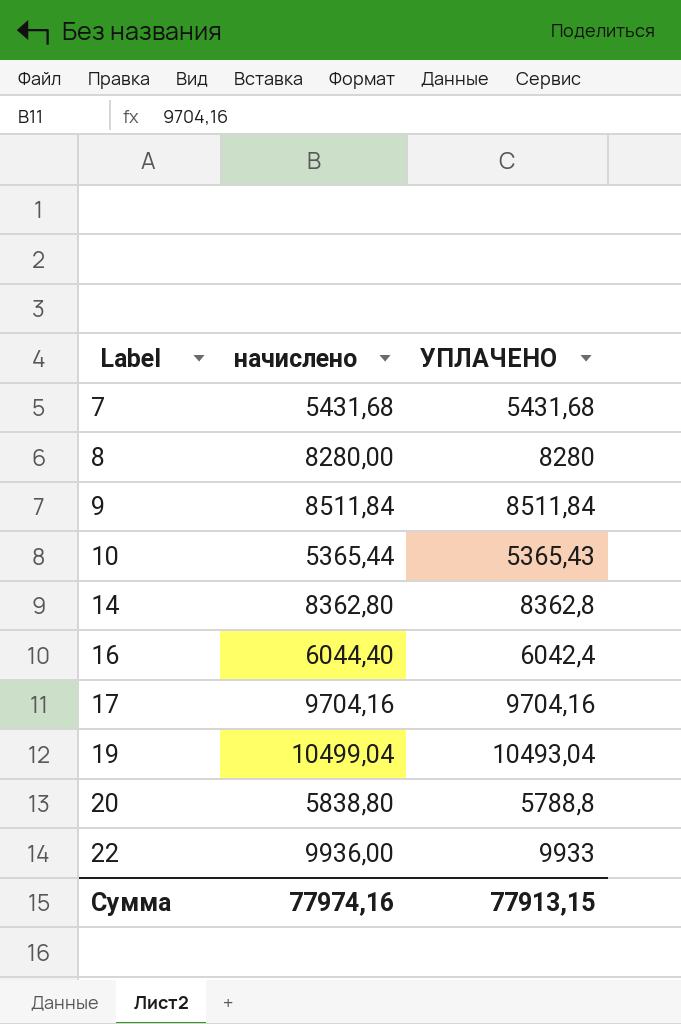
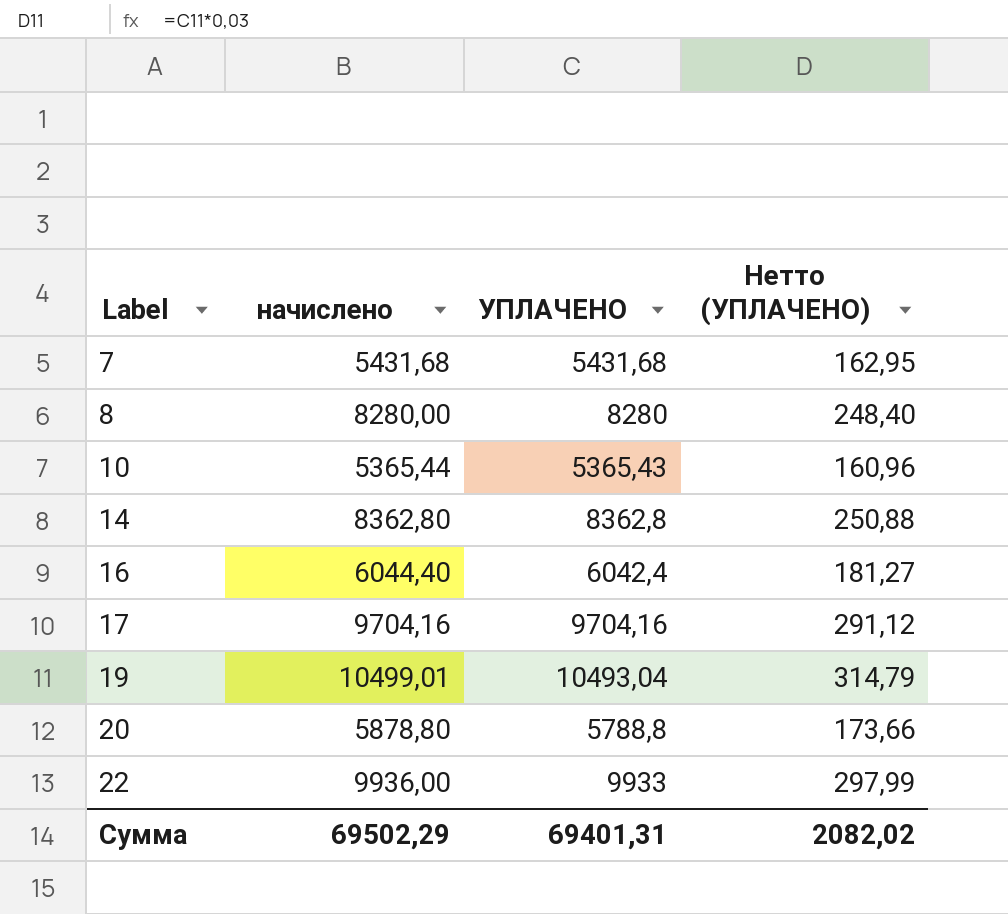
column Нетто (УПЛАЧЕНО) | formula: none -> [УПЛАЧЕНО] * 0,03
row 9: 8511,84 | 8511,84 -> none
19 | начислено: 10499,04 -> 10499,01
20 | начислено: 5838,80 -> 5878,80
Сумма | начислено: 77974,16 -> 69502,29
Сумма | УПЛАЧЕНО: 77913,15 -> 69401,31

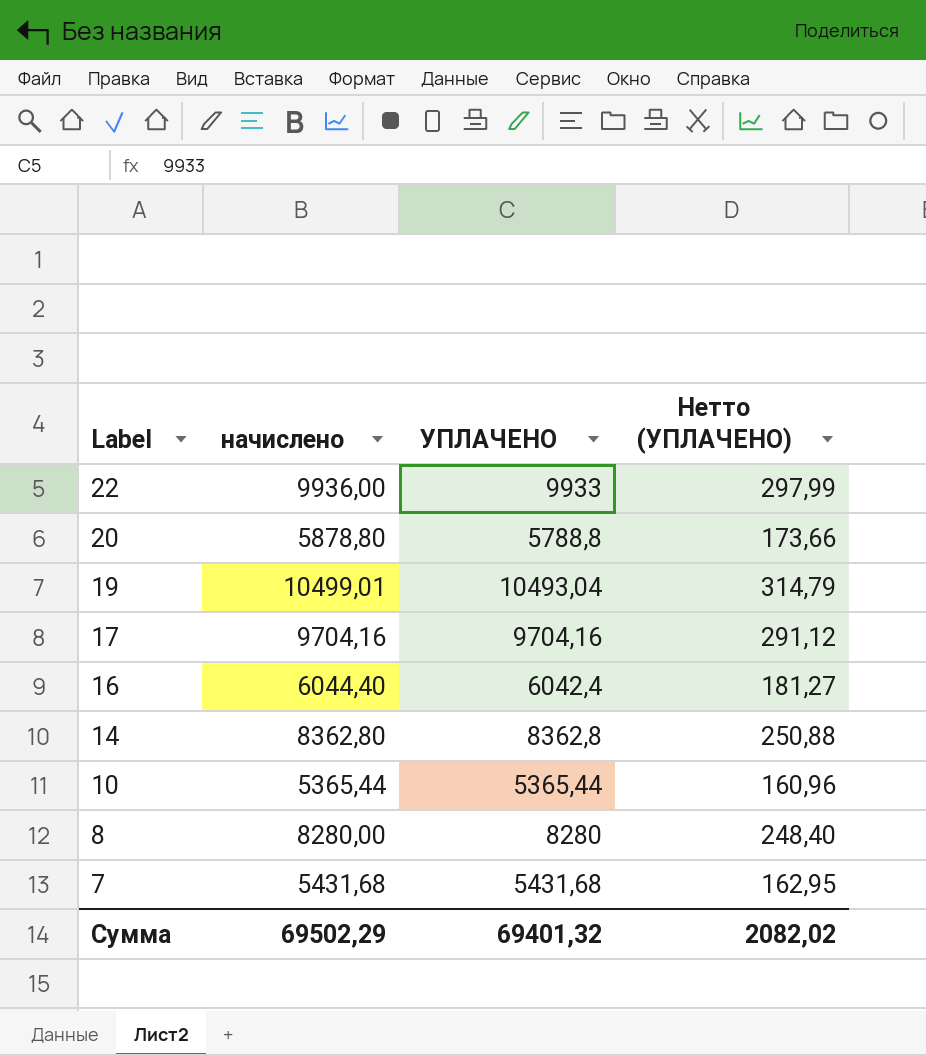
row order: Label ascending -> Label descending
10 | УПЛАЧЕНО: 5365,43 -> 5365,44
Сумма | УПЛАЧЕНО: 69401,31 -> 69401,32

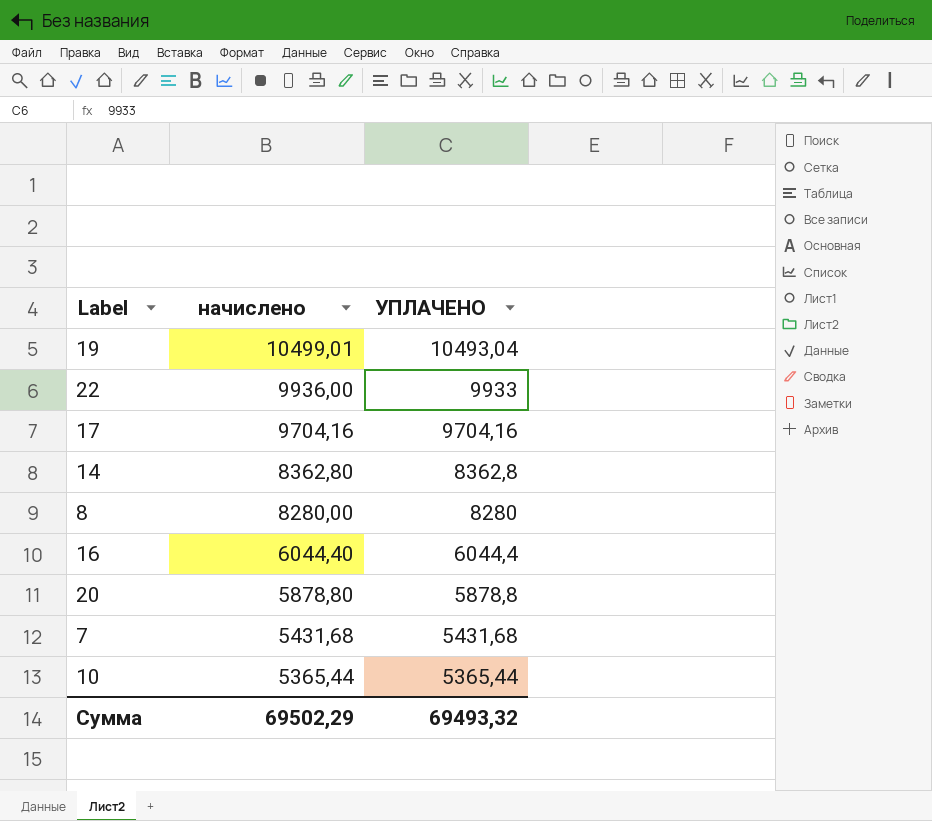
row order: Label descending -> начислено descending
column Нетто (УПЛАЧЕНО) | formula: [УПЛАЧЕНО] * 0,03 -> none
16 | УПЛАЧЕНО: 6042,4 -> 6044,4
20 | УПЛАЧЕНО: 5788,8 -> 5878,8
Сумма | УПЛАЧЕНО: 69401,32 -> 69493,32

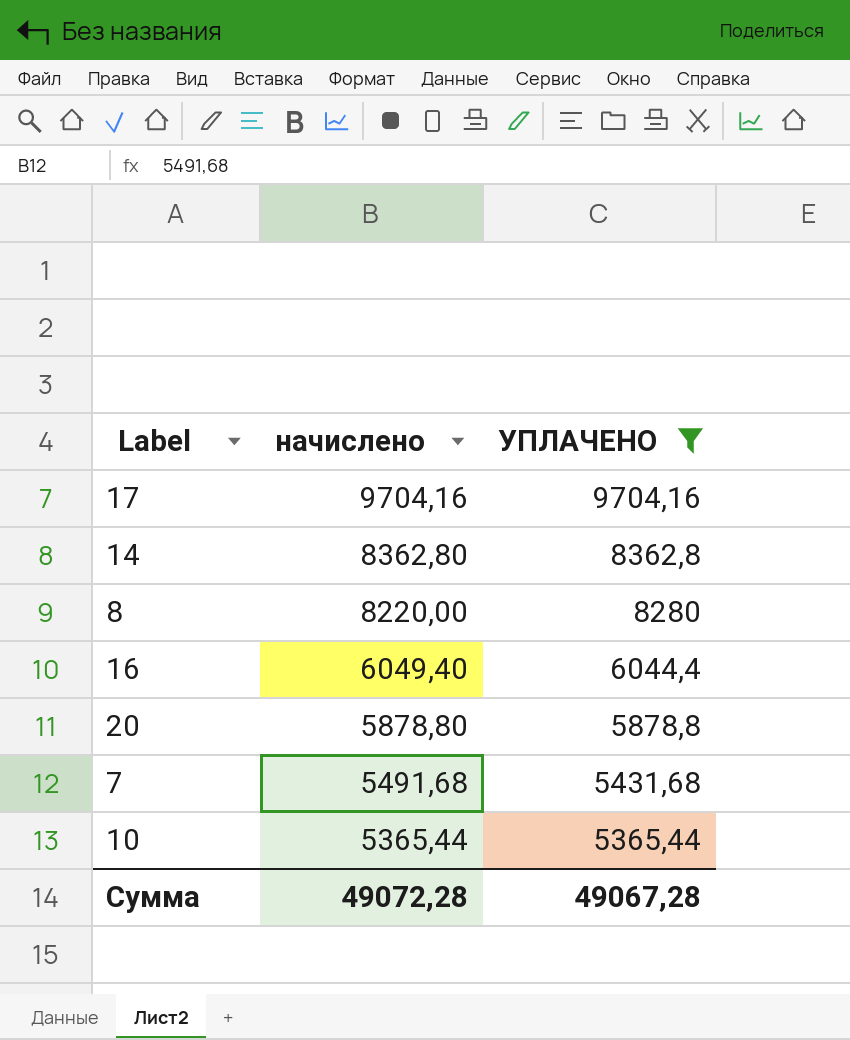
filter: none -> УПЛАЧЕНО <= 9704,16
8 | начислено: 8280,00 -> 8220,00
16 | начислено: 6044,40 -> 6049,40
7 | начислено: 5431,68 -> 5491,68
Сумма | начислено: 69502,29 -> 49072,28
Сумма | УПЛАЧЕНО: 69493,32 -> 49067,28

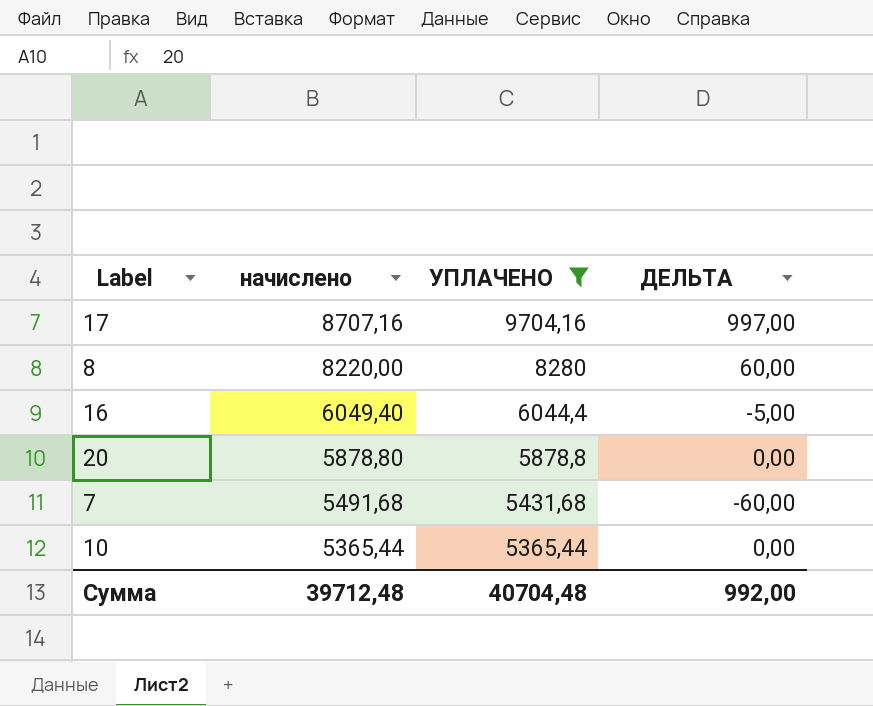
column ДЕЛЬТА | formula: none -> [УПЛАЧЕНО] - [начислено]
row 14: 8362,80 | 8362,8 -> none
17 | начислено: 9704,16 -> 8707,16
Сумма | начислено: 49072,28 -> 39712,48
Сумма | УПЛАЧЕНО: 49067,28 -> 40704,48

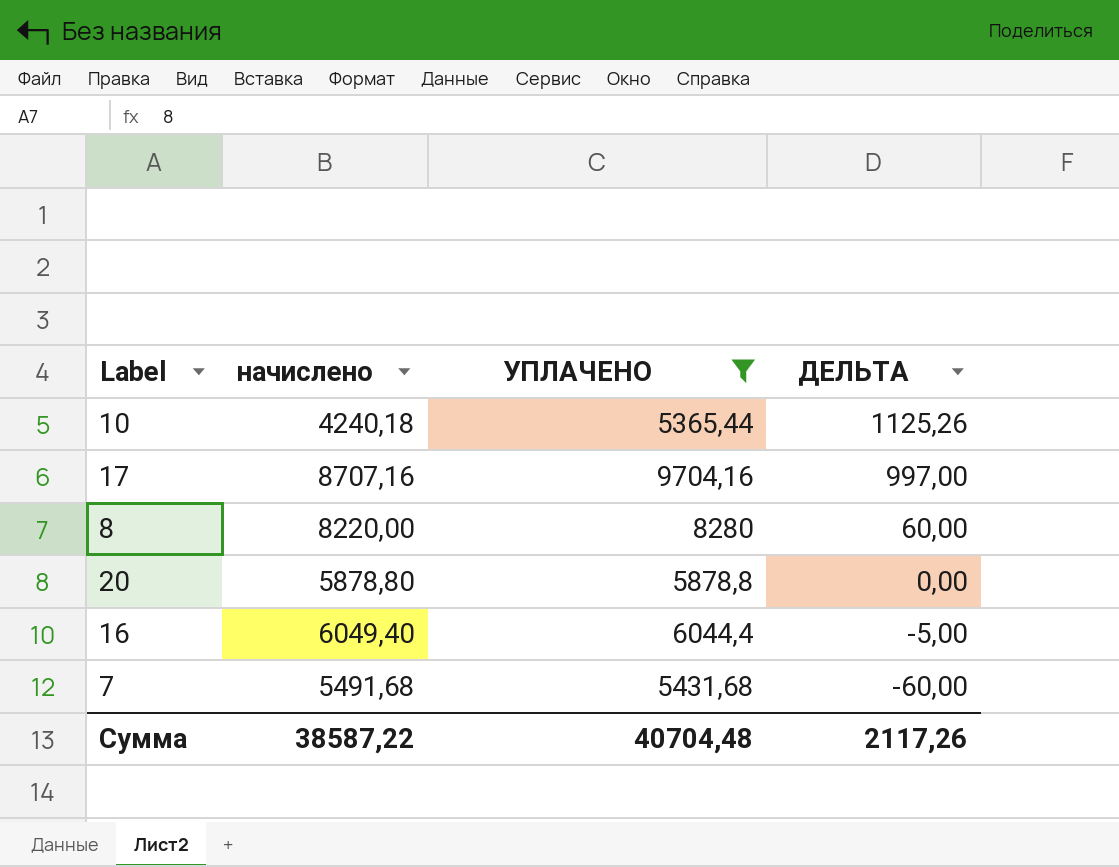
row order: начислено descending -> ДЕЛЬТА descending
10 | начислено: 5365,44 -> 4240,18
10 | ДЕЛЬТА: 0,00 -> 1125,26
Сумма | начислено: 39712,48 -> 38587,22
Сумма | ДЕЛЬТА: 992,00 -> 2117,26

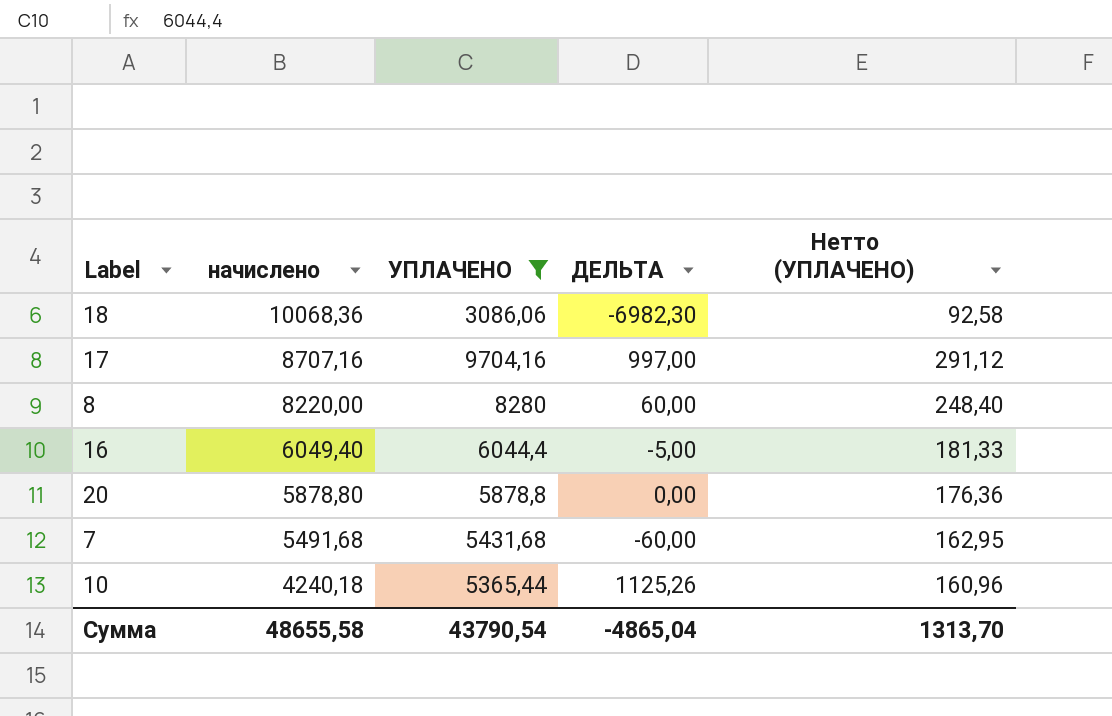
row order: ДЕЛЬТА descending -> начислено descending
column Нетто (УПЛАЧЕНО) | formula: none -> [УПЛАЧЕНО] * 0,03
row 18: none -> 10068,36 | 3086,06 | -6982,30 | 92,58
Сумма | начислено: 38587,22 -> 48655,58
Сумма | УПЛАЧЕНО: 40704,48 -> 43790,54
Сумма | ДЕЛЬТА: 2117,26 -> -4865,04

